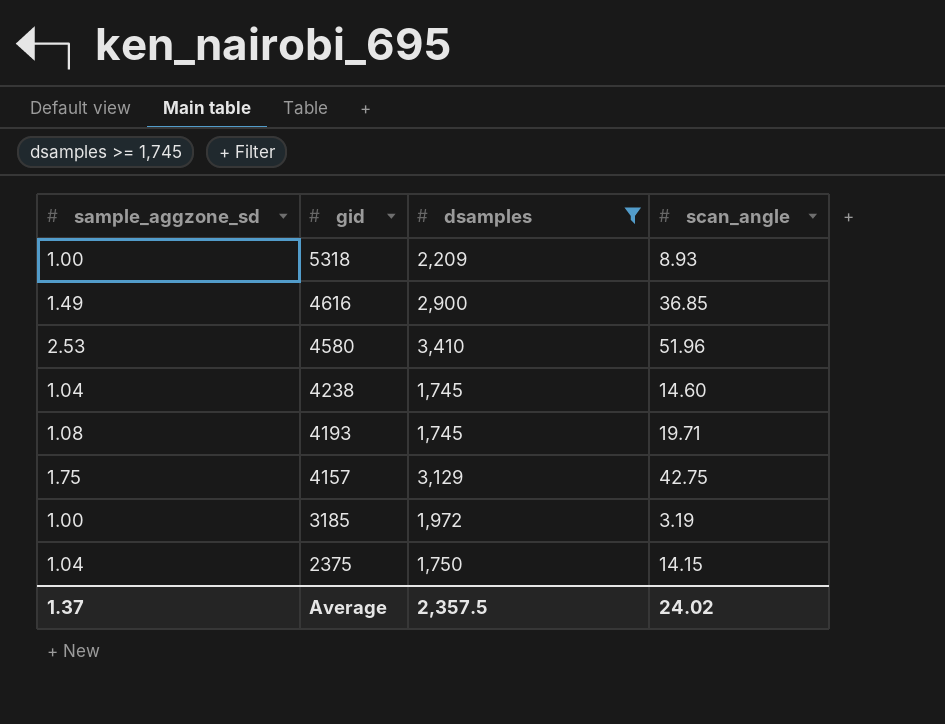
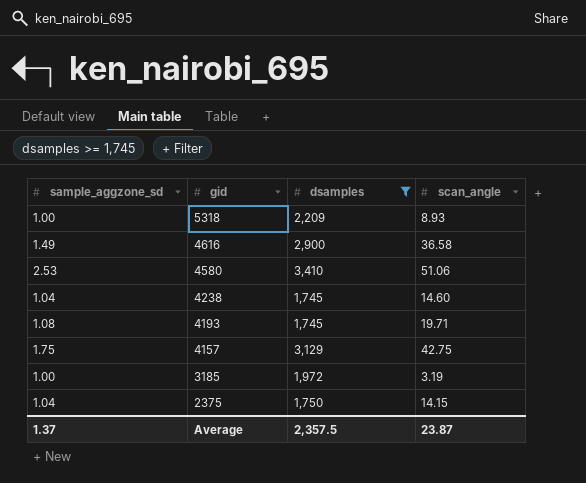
4616 | scan_angle: 36.85 -> 36.58
4580 | scan_angle: 51.96 -> 51.06
Average | scan_angle: 24.02 -> 23.87

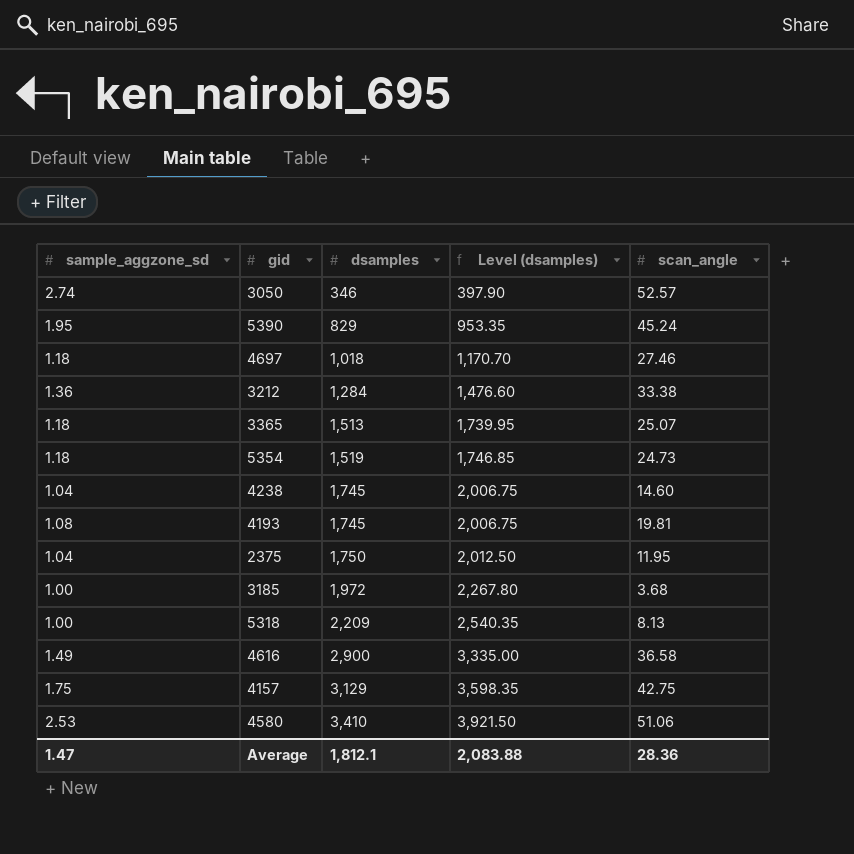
filter: dsamples >= 1,745 -> none
row order: gid descending -> dsamples ascending
column Level (dsamples) | formula: none -> [dsamples] * 1.15
4193 | scan_angle: 19.71 -> 19.81
2375 | scan_angle: 14.15 -> 11.95
3185 | scan_angle: 3.19 -> 3.68
5318 | scan_angle: 8.93 -> 8.13
Average | sample_aggzone_sd: 1.37 -> 1.47
Average | dsamples: 2,357.5 -> 1,812.1
Average | scan_angle: 23.87 -> 28.36

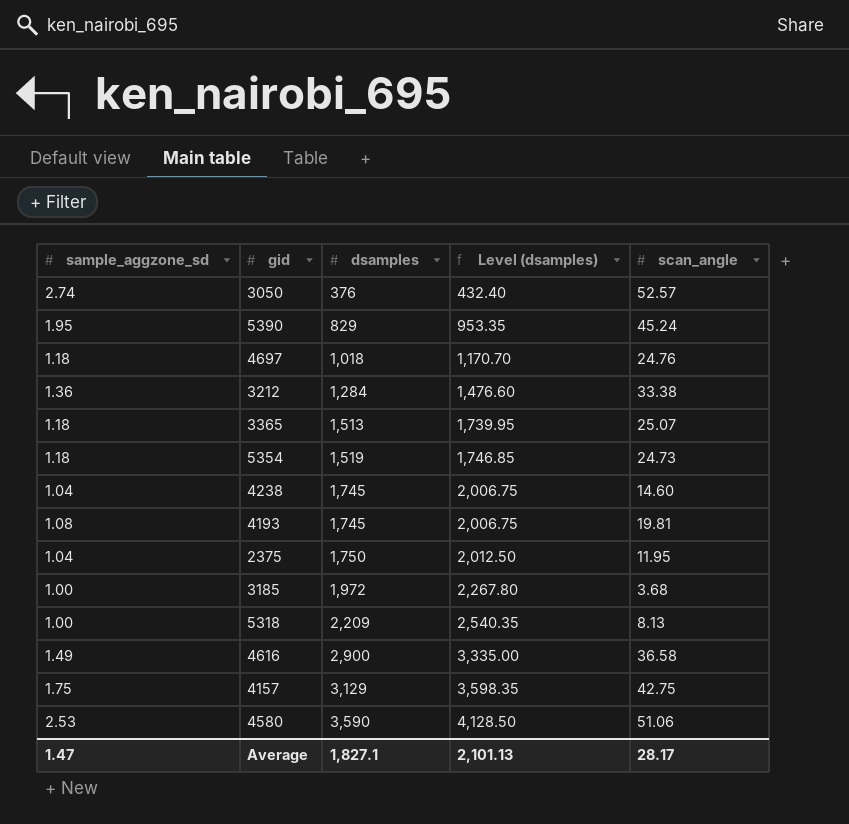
3050 | dsamples: 346 -> 376
3050 | Level (dsamples): 397.90 -> 432.40
4697 | scan_angle: 27.46 -> 24.76
4580 | dsamples: 3,410 -> 3,590
4580 | Level (dsamples): 3,921.50 -> 4,128.50
Average | dsamples: 1,812.1 -> 1,827.1
Average | Level (dsamples): 2,083.88 -> 2,101.13
Average | scan_angle: 28.36 -> 28.17

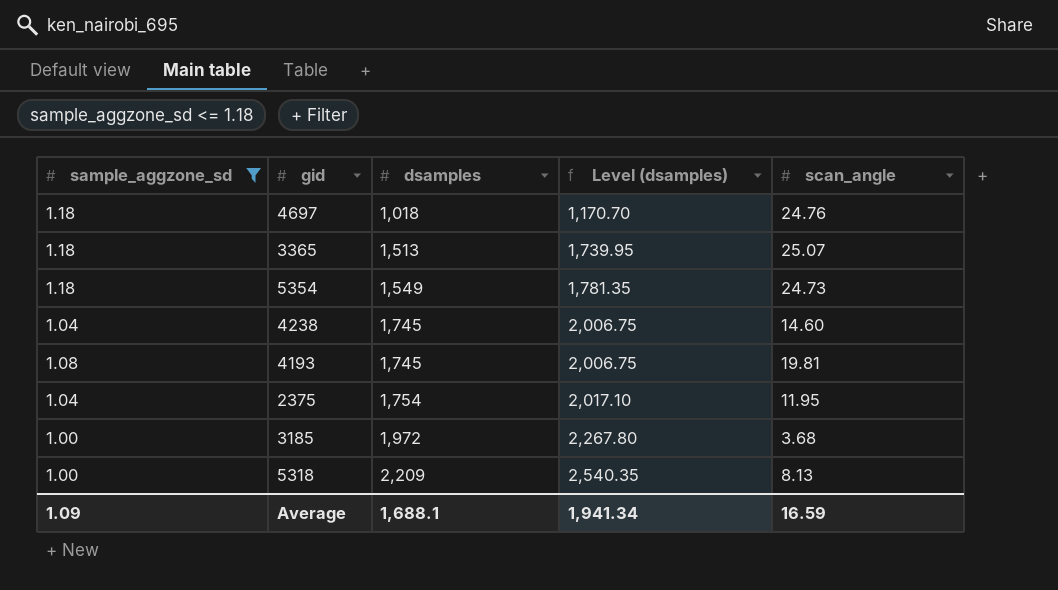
filter: none -> sample_aggzone_sd <= 1.18
5354 | dsamples: 1,519 -> 1,549
5354 | Level (dsamples): 1,746.85 -> 1,781.35
2375 | dsamples: 1,750 -> 1,754
2375 | Level (dsamples): 2,012.50 -> 2,017.10
Average | sample_aggzone_sd: 1.47 -> 1.09
Average | dsamples: 1,827.1 -> 1,688.1
Average | Level (dsamples): 2,101.13 -> 1,941.34
Average | scan_angle: 28.17 -> 16.59

